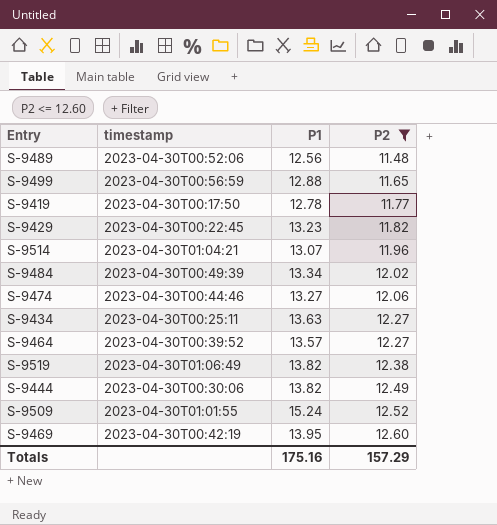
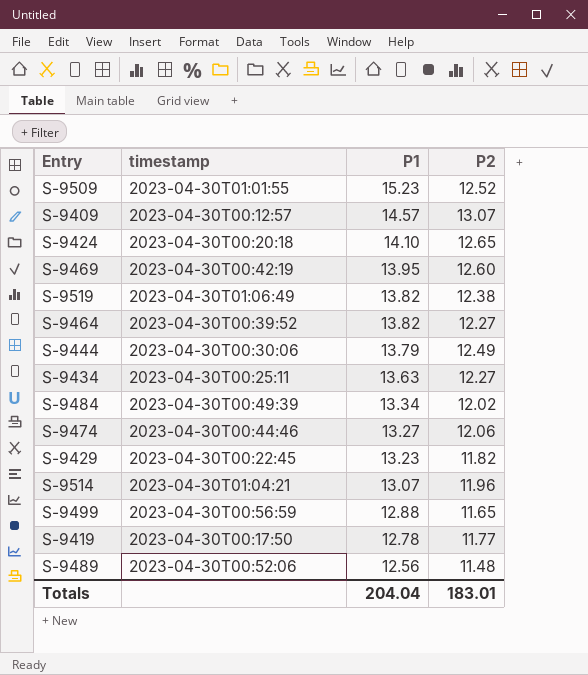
filter: P2 <= 12.60 -> none
row order: P2 ascending -> P1 descending
S-9509 | P1: 15.24 -> 15.23
S-9464 | P1: 13.57 -> 13.82
S-9444 | P1: 13.82 -> 13.79
Totals | P1: 175.16 -> 204.04
Totals | P2: 157.29 -> 183.01

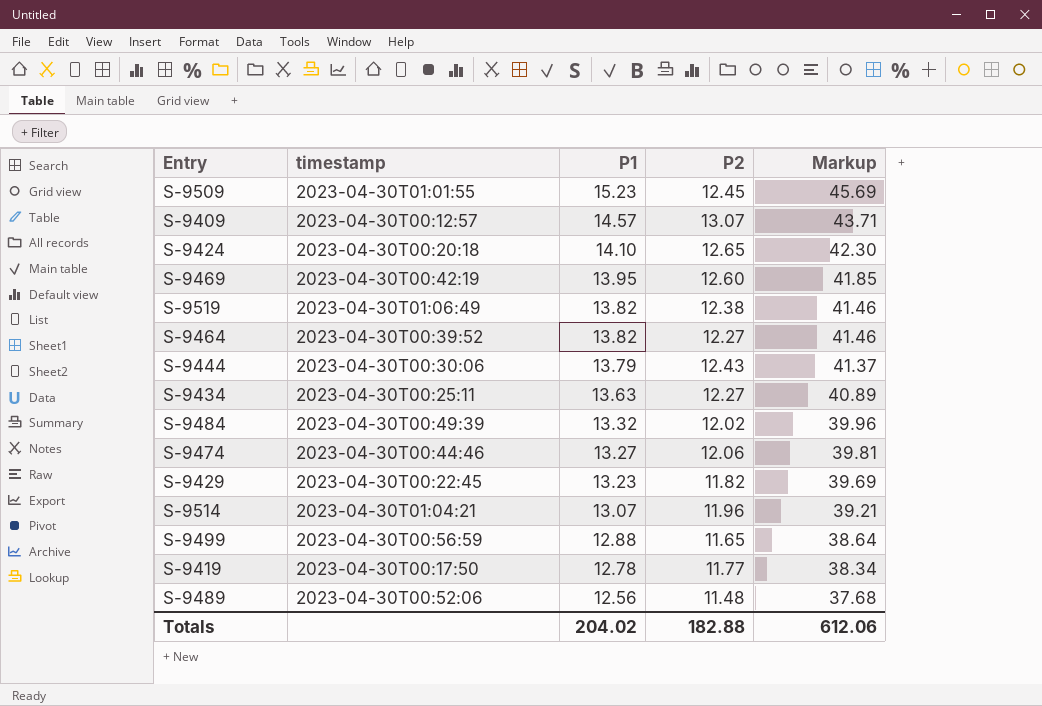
column Markup | formula: none -> [P1] * 3
S-9509 | P2: 12.52 -> 12.45
S-9444 | P2: 12.49 -> 12.43
S-9484 | P1: 13.34 -> 13.32
Totals | P1: 204.04 -> 204.02
Totals | P2: 183.01 -> 182.88

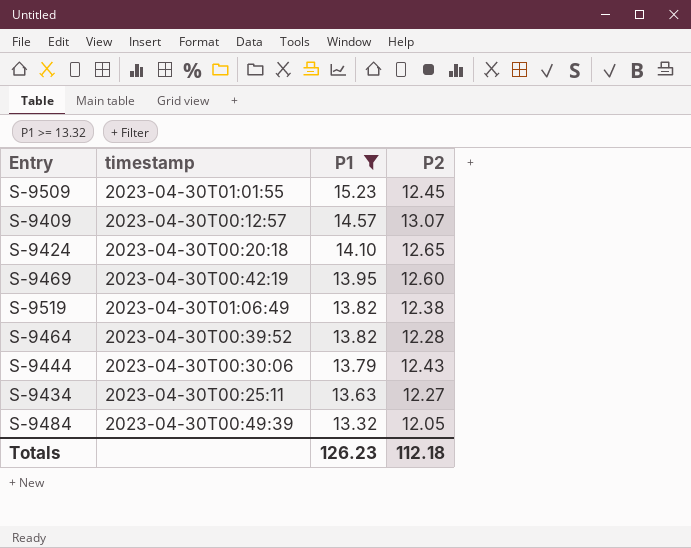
filter: none -> P1 >= 13.32
column Markup | formula: [P1] * 3 -> none
S-9464 | P2: 12.27 -> 12.28
S-9484 | P2: 12.02 -> 12.05
Totals | P1: 204.02 -> 126.23
Totals | P2: 182.88 -> 112.18

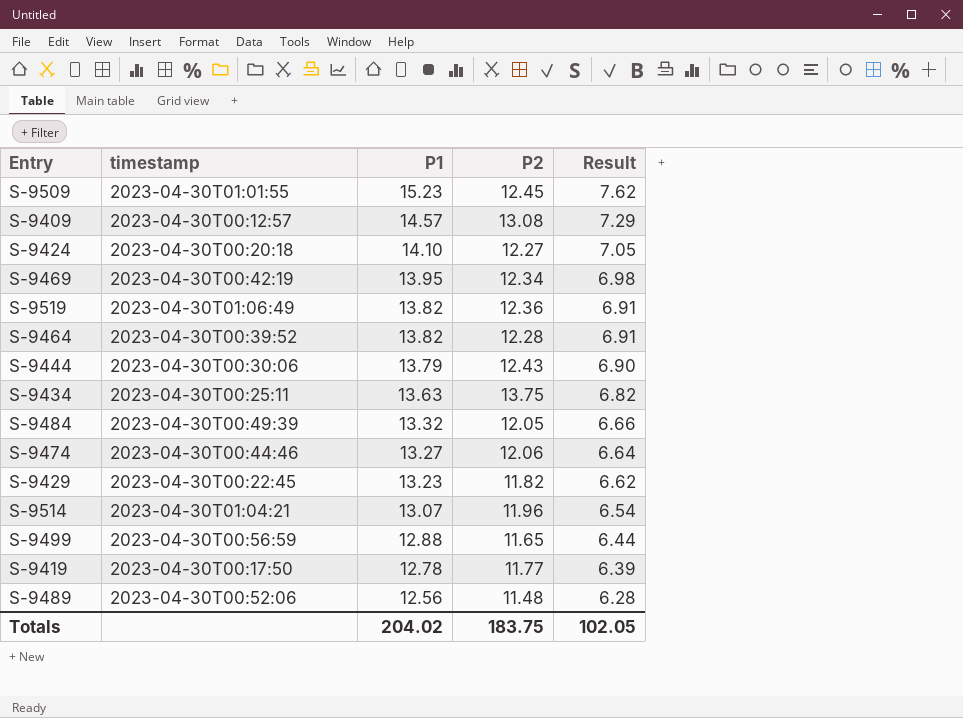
filter: P1 >= 13.32 -> none
column Result | formula: none -> [P1] * 0.5
S-9409 | P2: 13.07 -> 13.08
S-9424 | P2: 12.65 -> 12.27
S-9469 | P2: 12.60 -> 12.34
S-9519 | P2: 12.38 -> 12.36
S-9434 | P2: 12.27 -> 13.75
Totals | P1: 126.23 -> 204.02
Totals | P2: 112.18 -> 183.75

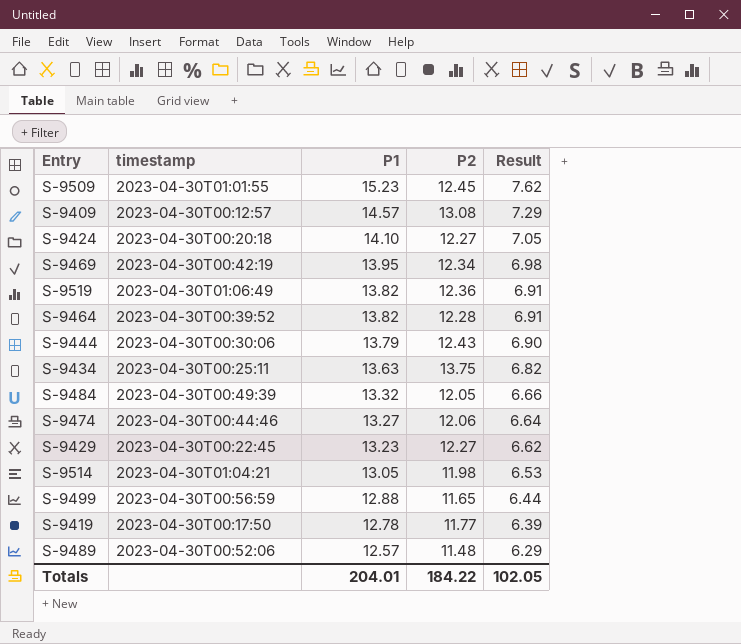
S-9429 | P2: 11.82 -> 12.27
S-9514 | P1: 13.07 -> 13.05
S-9514 | P2: 11.96 -> 11.98
S-9514 | Result: 6.54 -> 6.53
S-9489 | P1: 12.56 -> 12.57
S-9489 | Result: 6.28 -> 6.29
Totals | P1: 204.02 -> 204.01
Totals | P2: 183.75 -> 184.22

